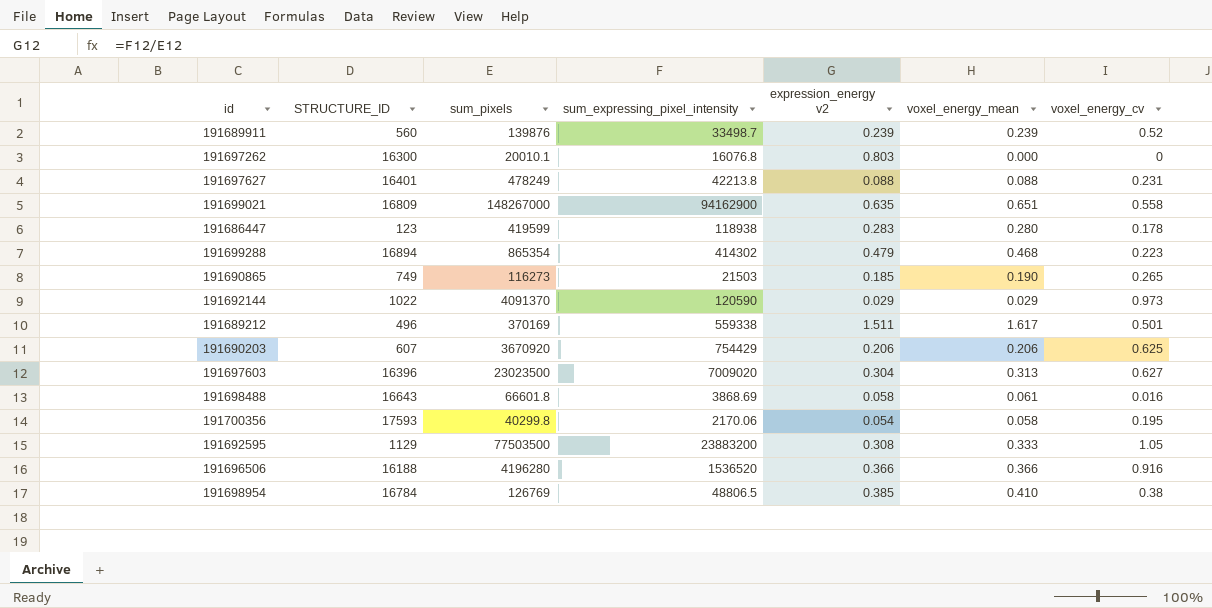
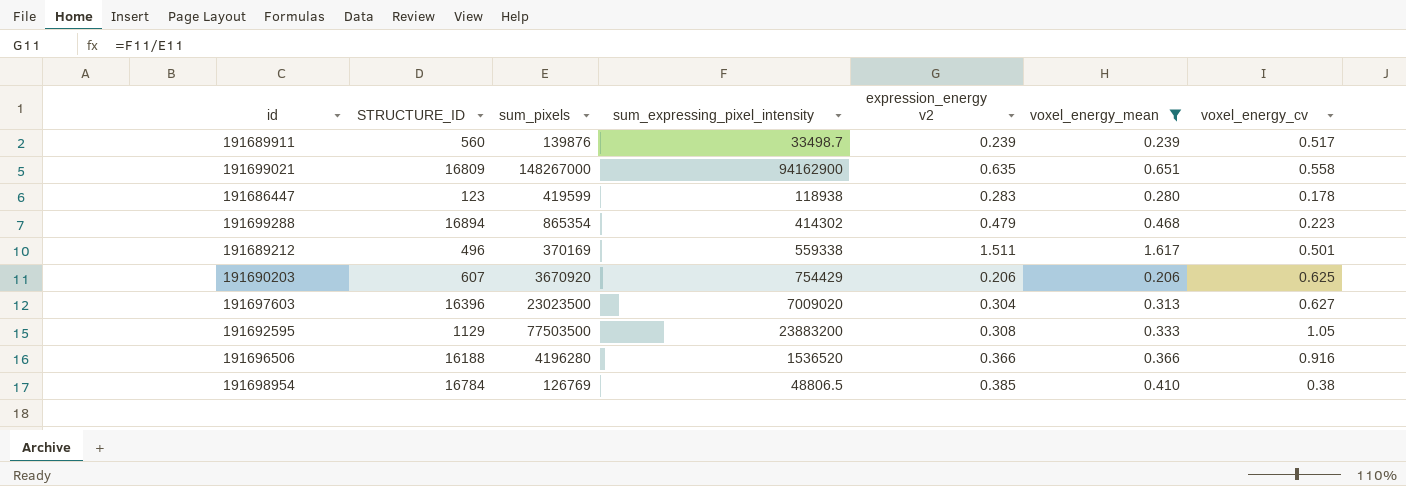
filter: none -> voxel_energy_mean >= 0.206
191689911 | voxel_energy_cv: 0.52 -> 0.517

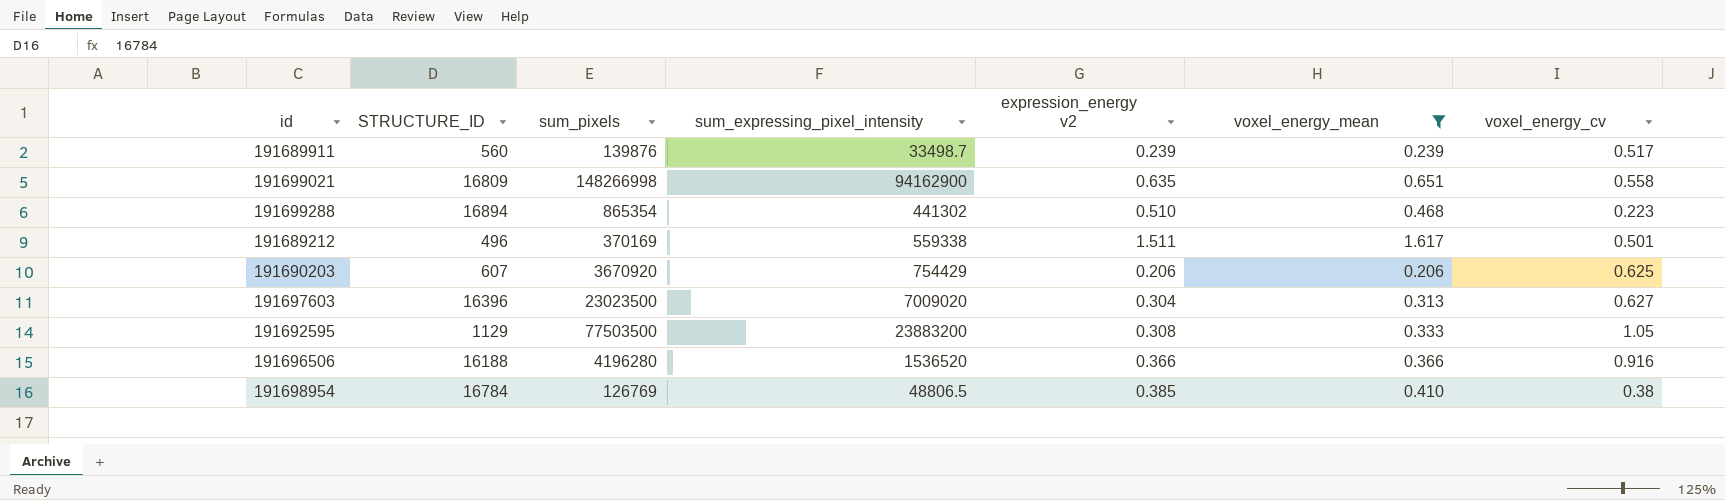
row 191686447: 123 | 419599 | 118938 | 0.283 | 0.280 | 0.178 -> none
191699021 | sum_pixels: 148267000 -> 148266998
191699288 | sum_expressing_pixel_intensity: 414302 -> 441302
191699288 | expression_energy v2: 0.479 -> 0.510

